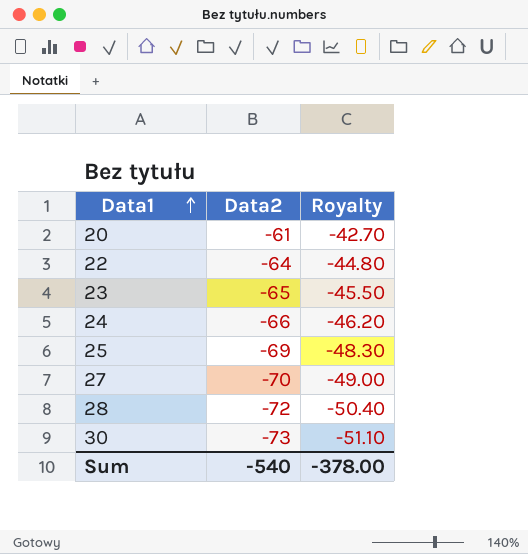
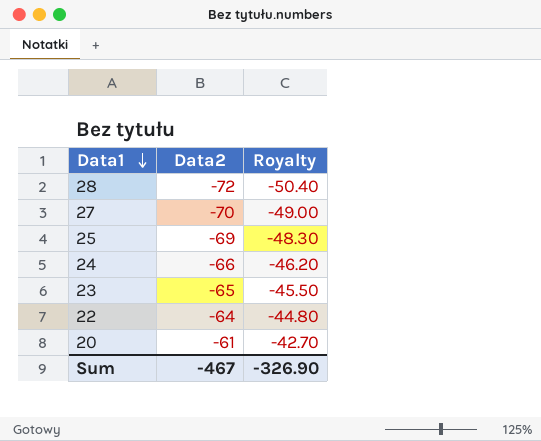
row order: Data1 ascending -> Data1 descending
row 30: -73 | -51.10 -> none
Sum | Data2: -540 -> -467
Sum | Royalty: -378.00 -> -326.90

